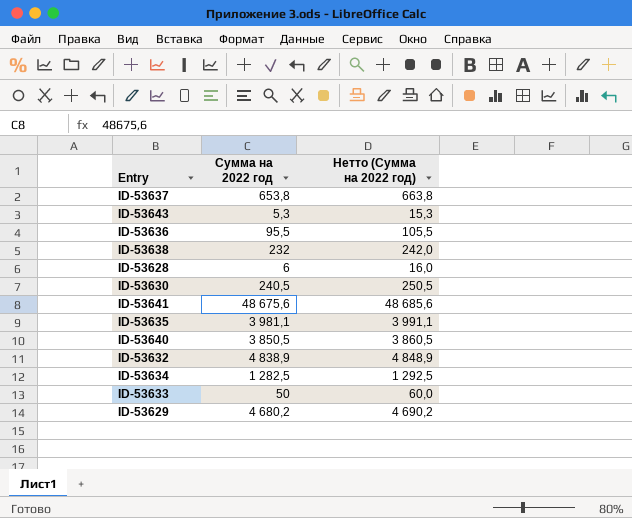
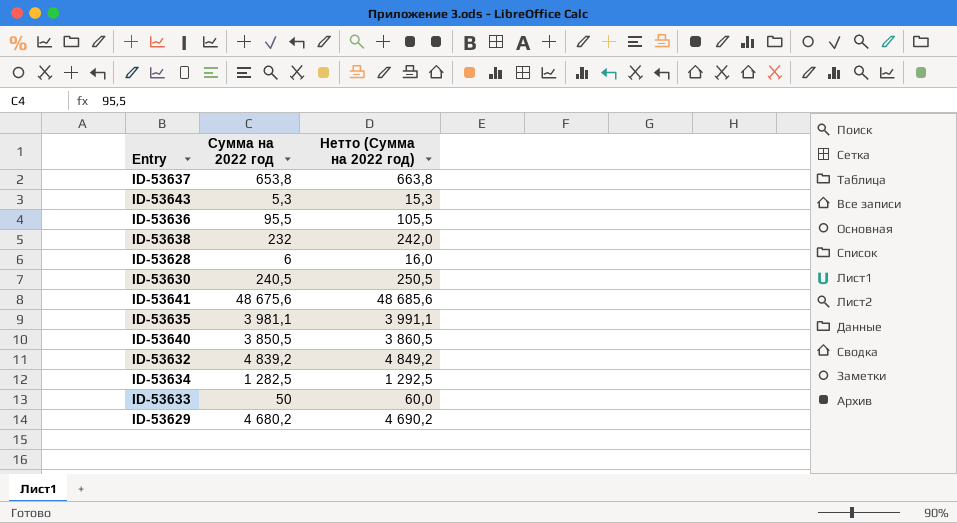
ID-53632 | Сумма на 2022 год: 4 838,9 -> 4 839,2
ID-53632 | Нетто (Сумма на 2022 год): 4 848,9 -> 4 849,2

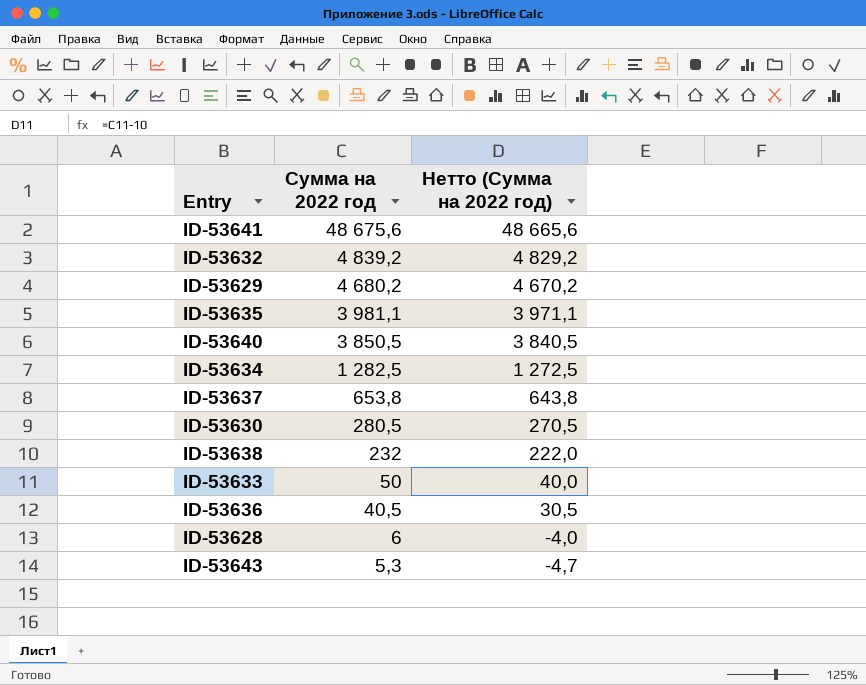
row order: none -> Сумма на 2022 год descending
column Нетто (Сумма на 2022 год) | formula: [Сумма на 2022 год] + 10 -> [Сумма на 2022 год] - 10
ID-53630 | Сумма на 2022 год: 240,5 -> 280,5
ID-53636 | Сумма на 2022 год: 95,5 -> 40,5

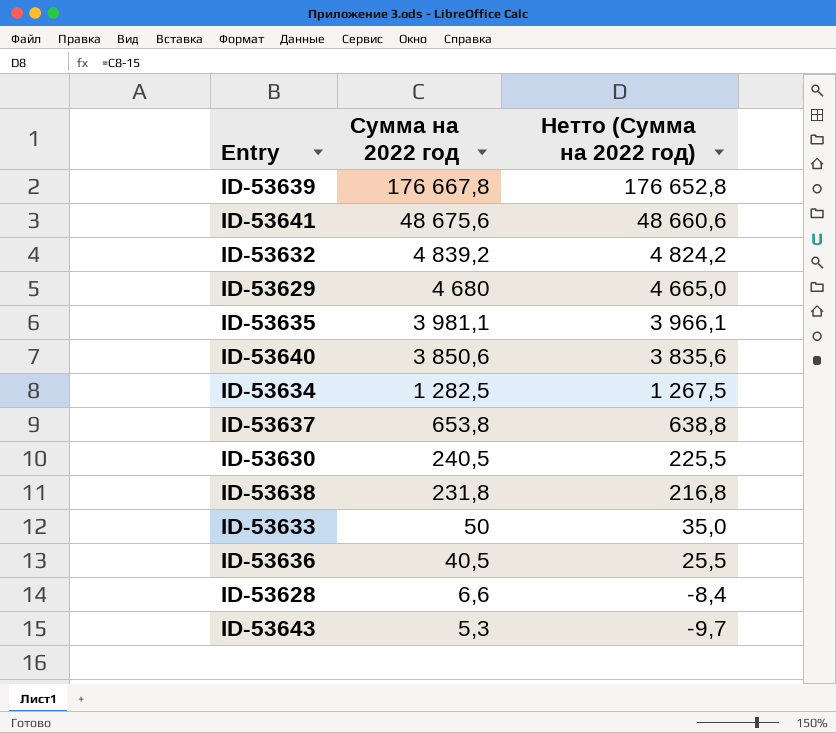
column Нетто (Сумма на 2022 год) | formula: [Сумма на 2022 год] - 10 -> [Сумма на 2022 год] - 15
row ID-53639: none -> 176 667,8 | 176 652,8
ID-53629 | Сумма на 2022 год: 4 680,2 -> 4 680
ID-53640 | Сумма на 2022 год: 3 850,5 -> 3 850,6
ID-53630 | Сумма на 2022 год: 280,5 -> 240,5
ID-53638 | Сумма на 2022 год: 232 -> 231,8
ID-53628 | Сумма на 2022 год: 6 -> 6,6

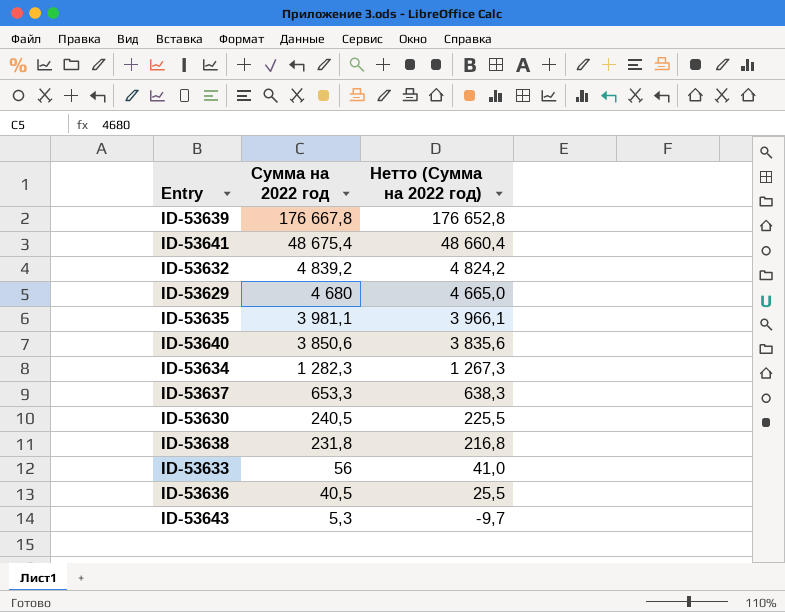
row ID-53628: 6,6 | -8,4 -> none
ID-53641 | Сумма на 2022 год: 48 675,6 -> 48 675,4
ID-53641 | Нетто (Сумма на 2022 год): 48 660,6 -> 48 660,4
ID-53634 | Сумма на 2022 год: 1 282,5 -> 1 282,3
ID-53634 | Нетто (Сумма на 2022 год): 1 267,5 -> 1 267,3
ID-53637 | Сумма на 2022 год: 653,8 -> 653,3
ID-53637 | Нетто (Сумма на 2022 год): 638,8 -> 638,3
ID-53633 | Сумма на 2022 год: 50 -> 56
ID-53633 | Нетто (Сумма на 2022 год): 35,0 -> 41,0

